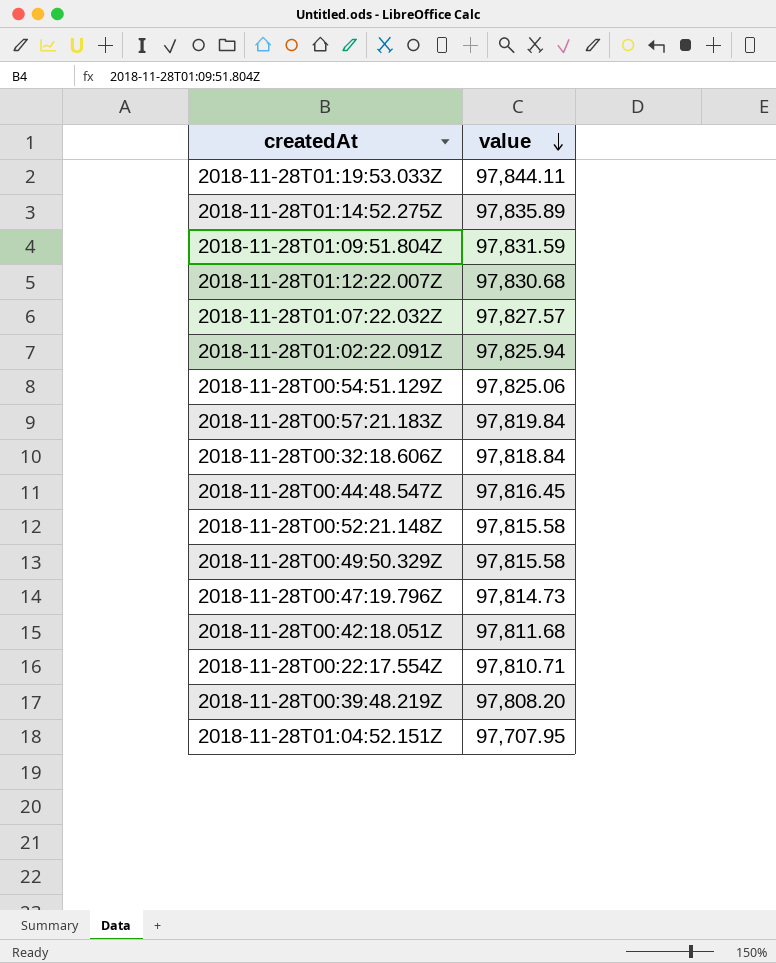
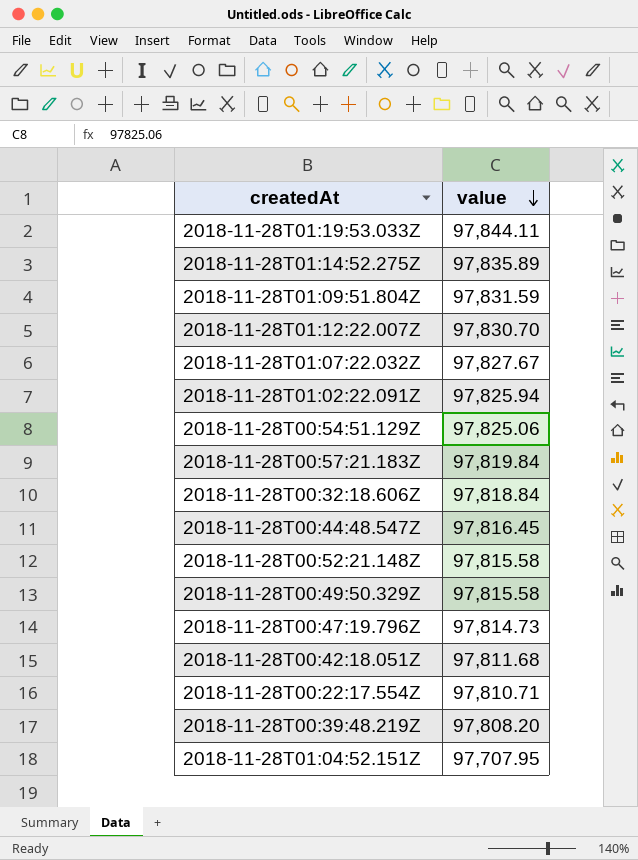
2018-11-28T01:12:22.007Z | value: 97,830.68 -> 97,830.70
2018-11-28T01:07:22.032Z | value: 97,827.57 -> 97,827.67

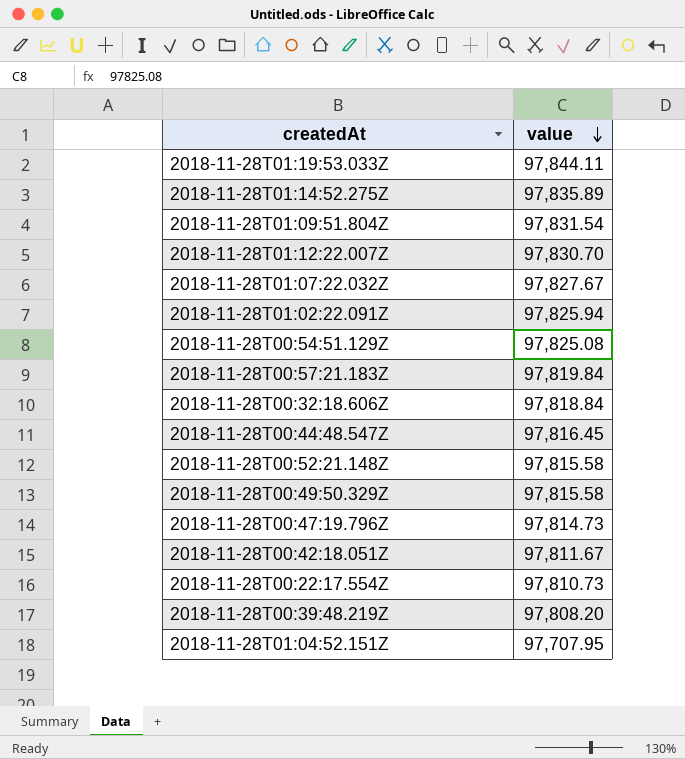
2018-11-28T01:09:51.804Z | value: 97,831.59 -> 97,831.54
2018-11-28T00:54:51.129Z | value: 97,825.06 -> 97,825.08
2018-11-28T00:42:18.051Z | value: 97,811.68 -> 97,811.67
2018-11-28T00:22:17.554Z | value: 97,810.71 -> 97,810.73

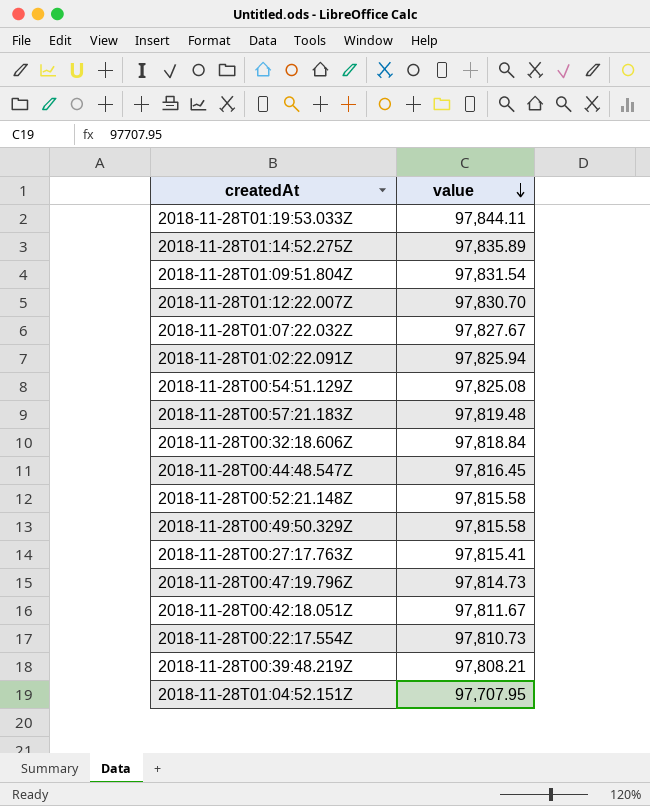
2018-11-28T00:57:21.183Z | value: 97,819.84 -> 97,819.48
row 2018-11-28T00:27:17.763Z: none -> 97,815.41
2018-11-28T00:39:48.219Z | value: 97,808.20 -> 97,808.21

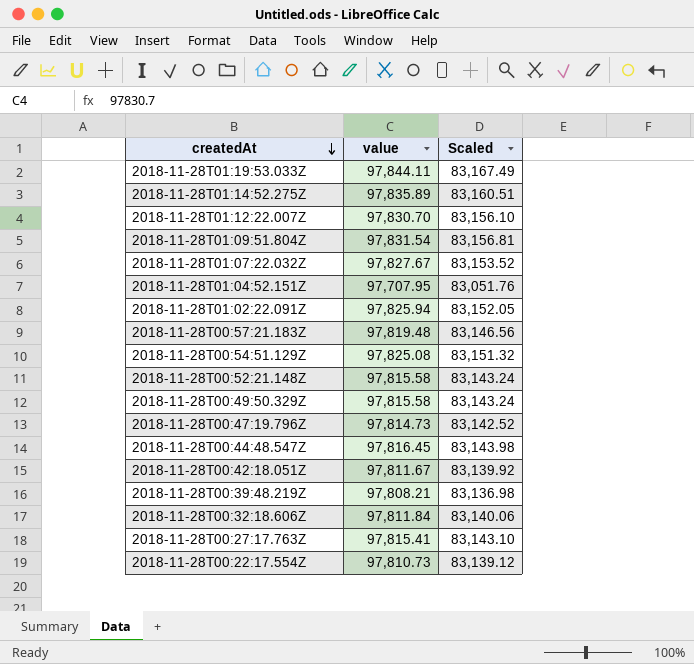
row order: value descending -> createdAt descending
column Scaled | formula: none -> [value] * 0.85
2018-11-28T00:32:18.606Z | value: 97,818.84 -> 97,811.84

